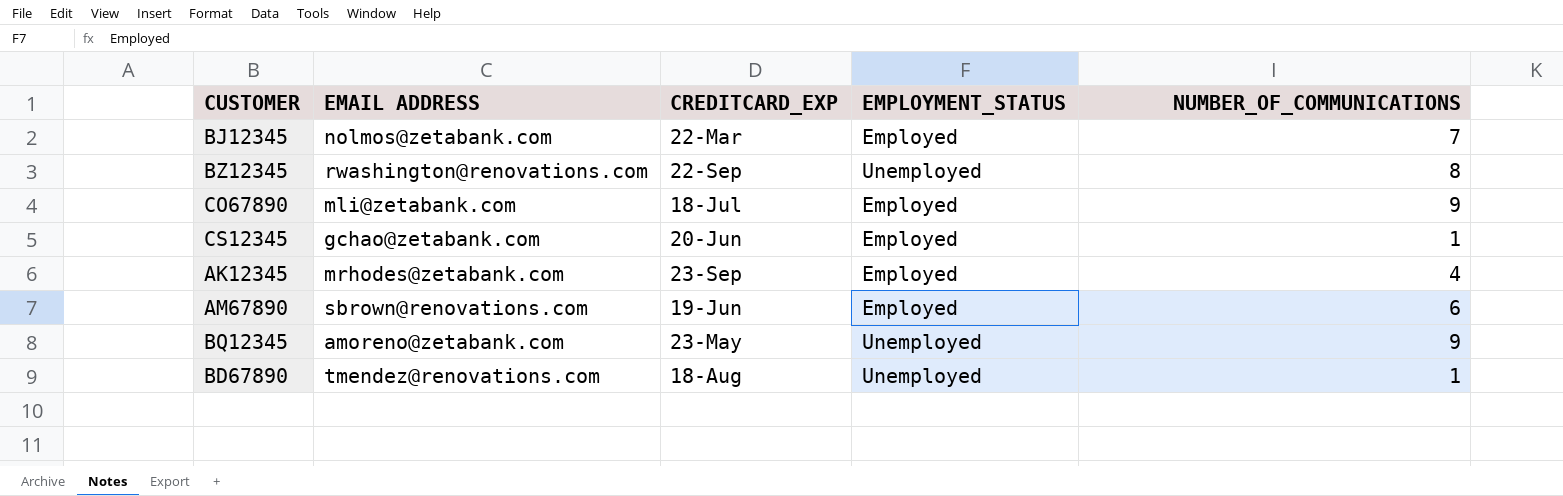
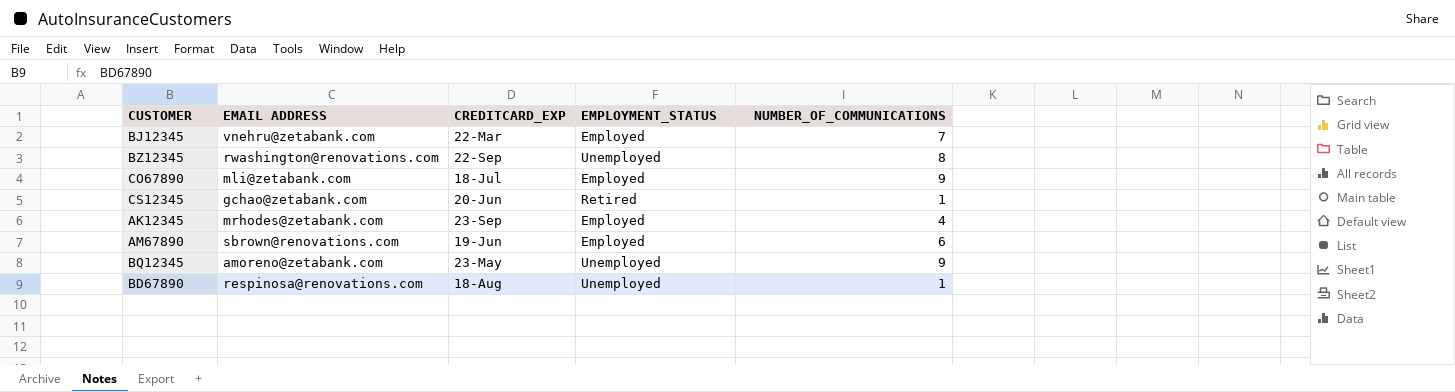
BJ12345 | EMAIL ADDRESS: nolmos@zetabank.com -> vnehru@zetabank.com
CS12345 | EMPLOYMENT_STATUS: Employed -> Retired
BD67890 | EMAIL ADDRESS: tmendez@renovations.com -> respinosa@renovations.com

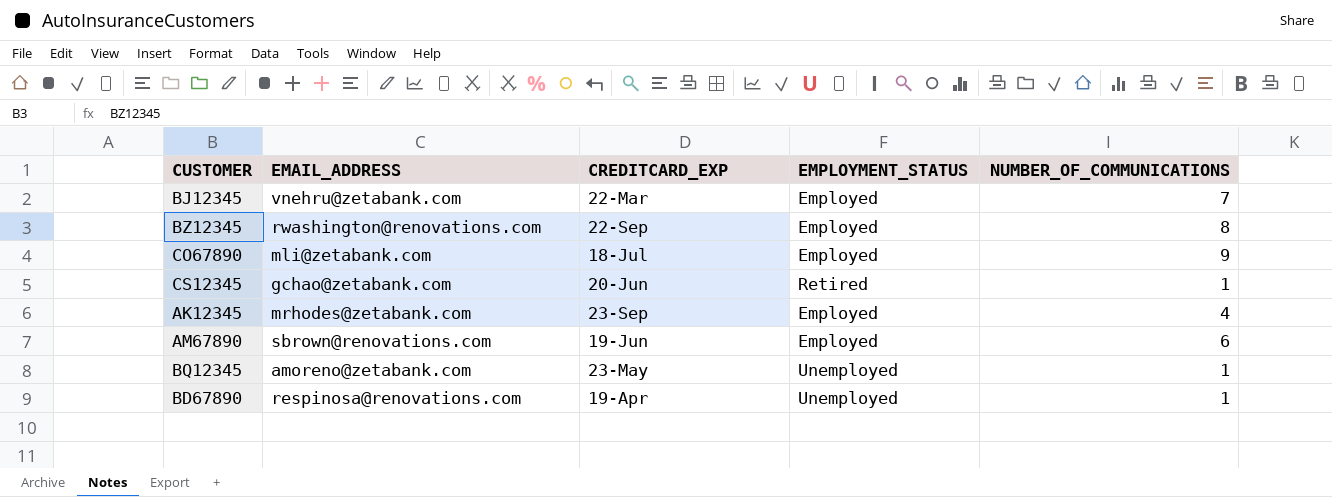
column name: EMAIL ADDRESS -> EMAIL_ADDRESS
BZ12345 | EMPLOYMENT_STATUS: Unemployed -> Employed
BQ12345 | NUMBER_OF_COMMUNICATIONS: 9 -> 1
BD67890 | CREDITCARD_EXP: 18-Aug -> 19-Apr

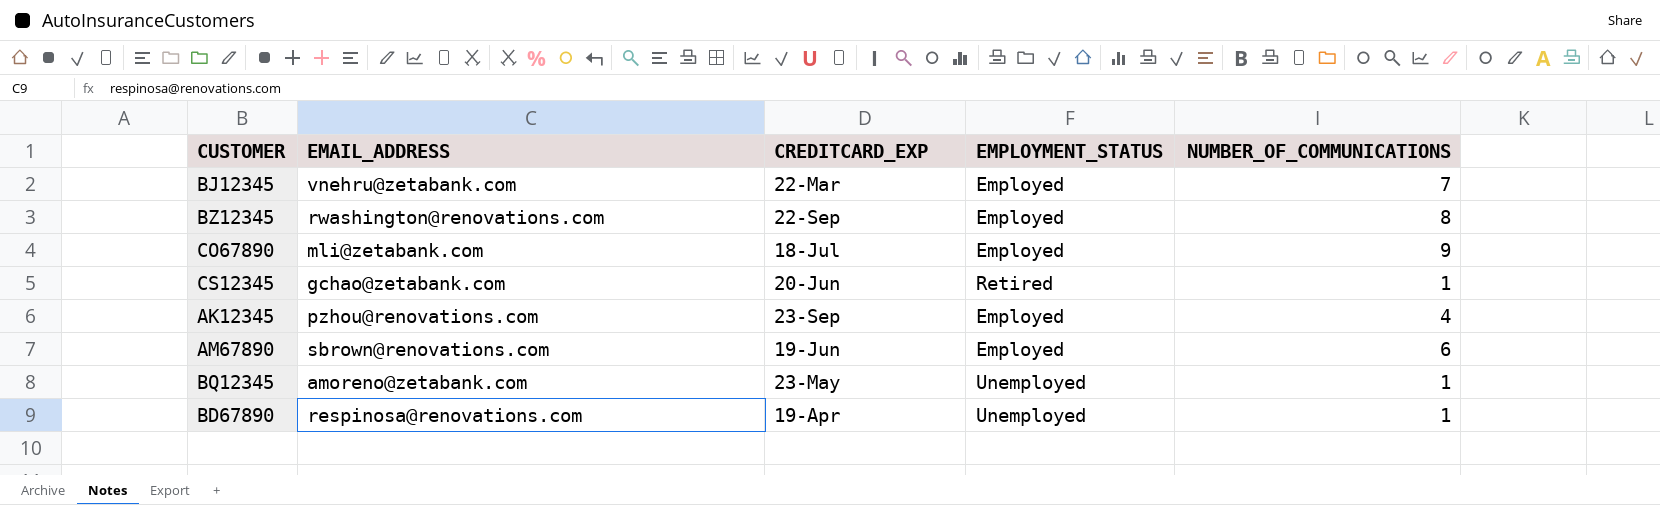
AK12345 | EMAIL_ADDRESS: mrhodes@zetabank.com -> pzhou@renovations.com

